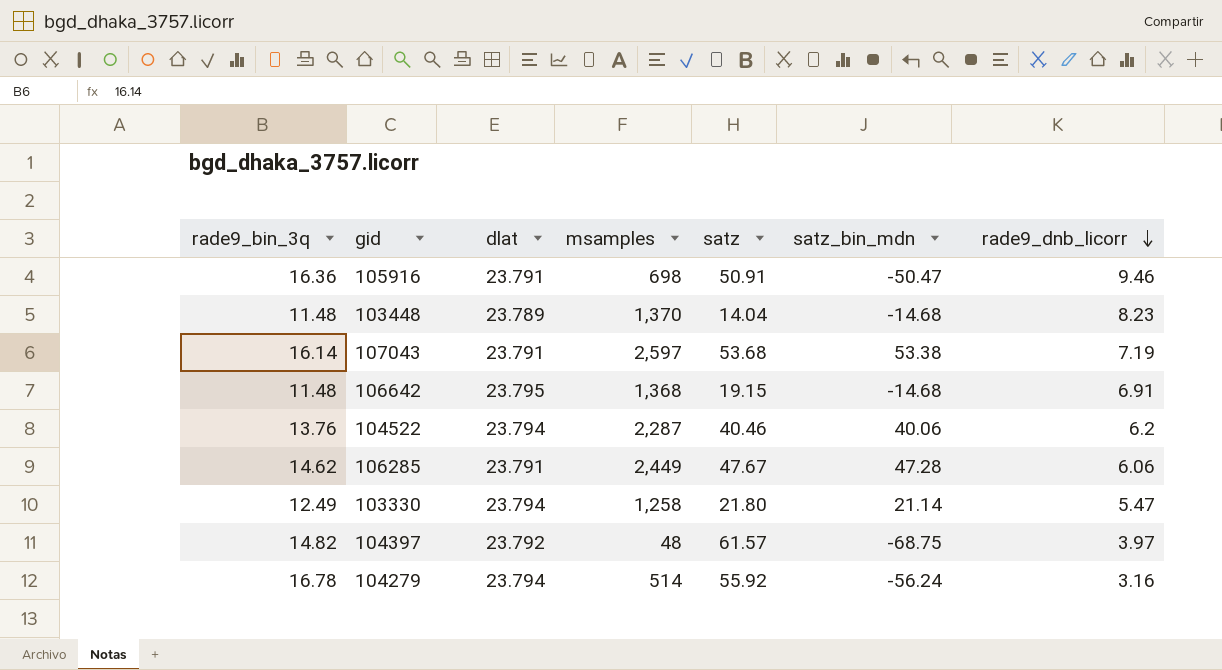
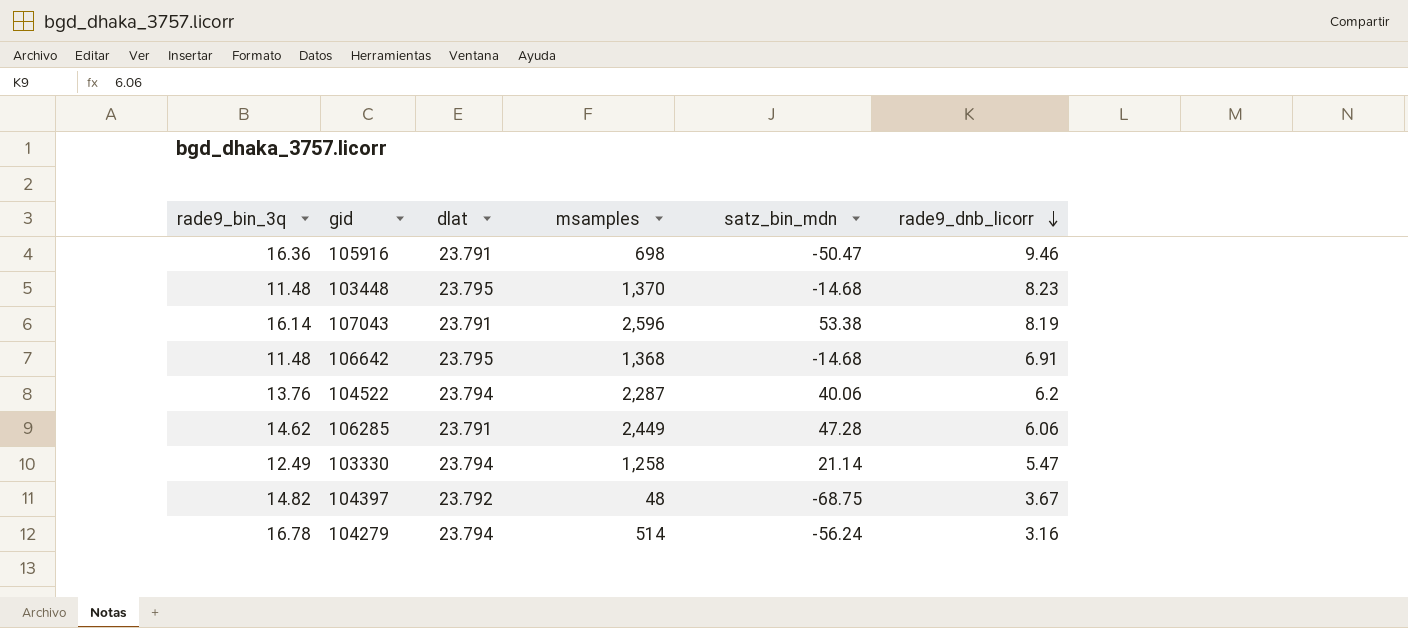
column satz | position: 5 -> none
103448 | dlat: 23.789 -> 23.795
107043 | msamples: 2,597 -> 2,596
107043 | rade9_dnb_licorr: 7.19 -> 8.19
104397 | rade9_dnb_licorr: 3.97 -> 3.67

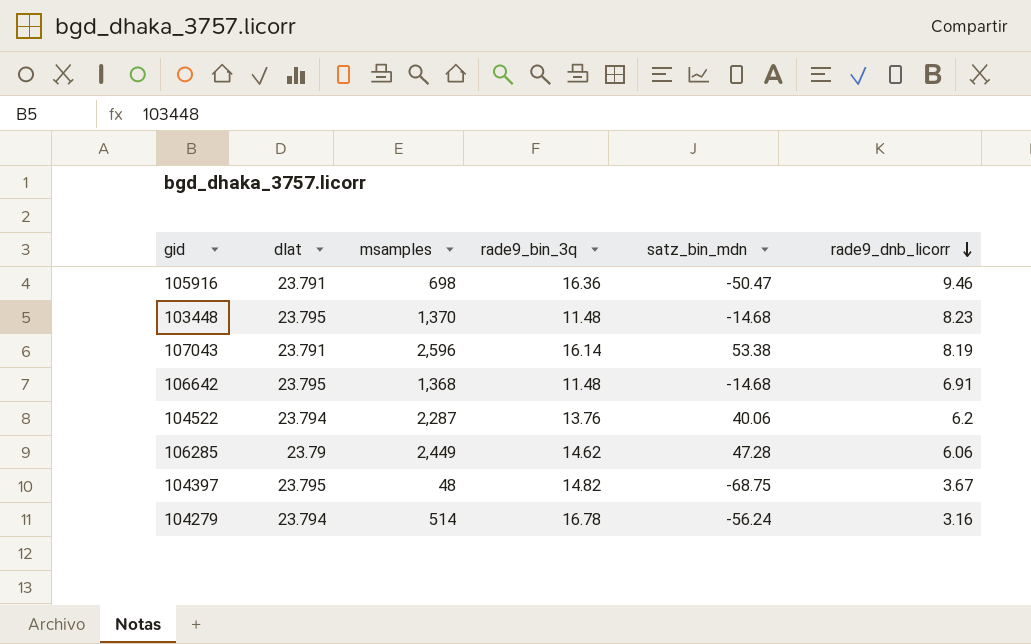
column rade9_bin_3q | position: 1 -> 4
row 103330: 12.49 | 23.794 | 1,258 | 21.14 | 5.47 -> none
106285 | dlat: 23.791 -> 23.79
104397 | dlat: 23.792 -> 23.795

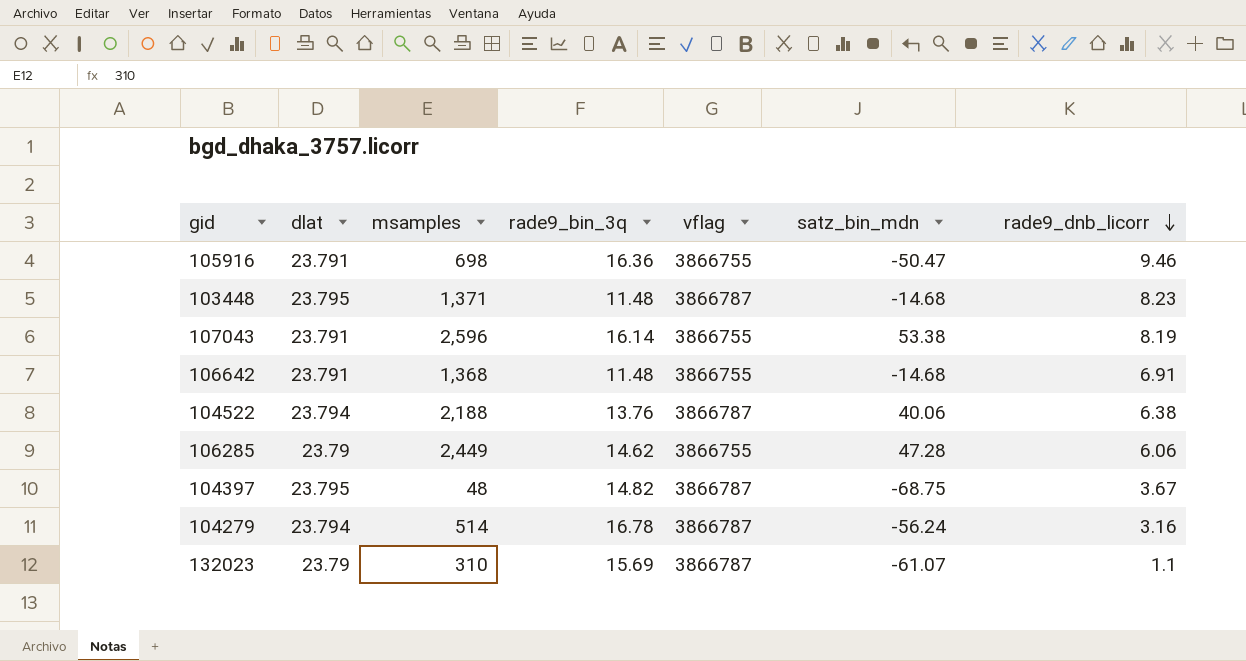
column vflag | position: none -> 5
103448 | msamples: 1,370 -> 1,371
106642 | dlat: 23.795 -> 23.791
104522 | msamples: 2,287 -> 2,188
104522 | rade9_dnb_licorr: 6.2 -> 6.38
row 132023: none -> 23.79 | 310 | 15.69 | 3866787 | -61.07 | 1.1

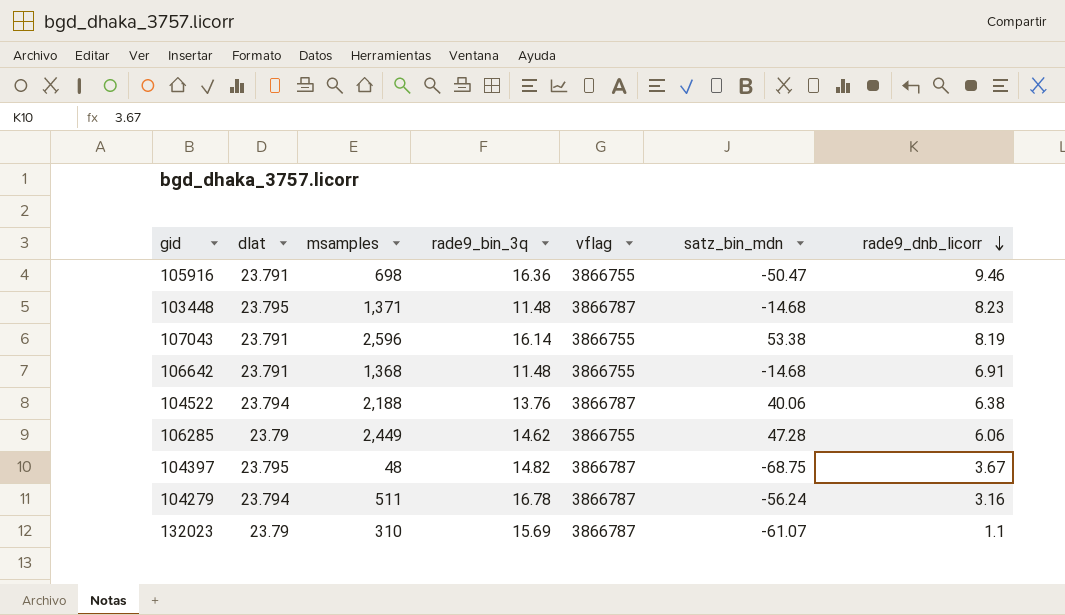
104279 | msamples: 514 -> 511

